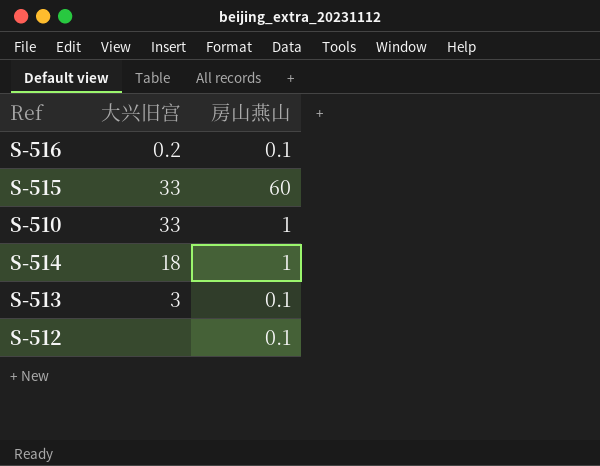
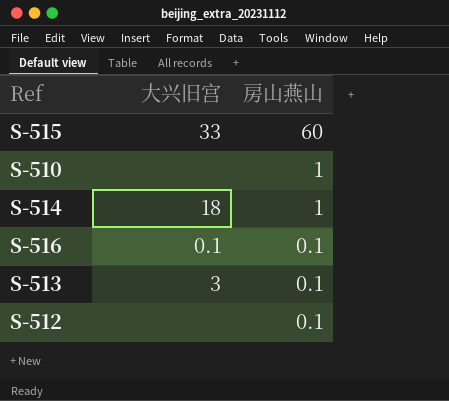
row order: none -> 房山燕山 descending
S-510 | 大兴旧宫: 33 -> none
S-516 | 大兴旧宫: 0.2 -> 0.1

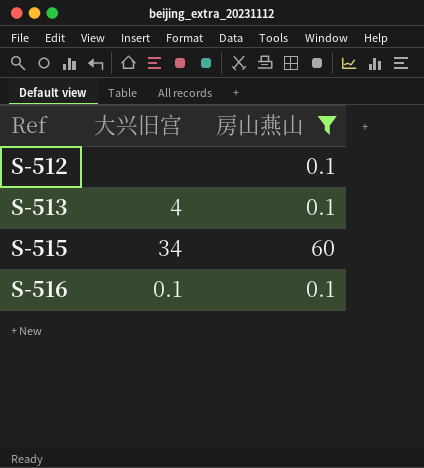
filter: none -> 房山燕山 != 1
row order: 房山燕山 descending -> Ref ascending
S-513 | 大兴旧宫: 3 -> 4
S-515 | 大兴旧宫: 33 -> 34

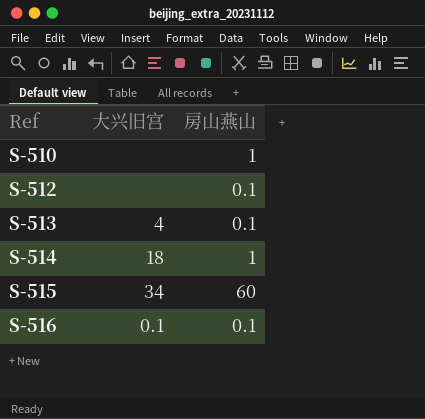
filter: 房山燕山 != 1 -> none

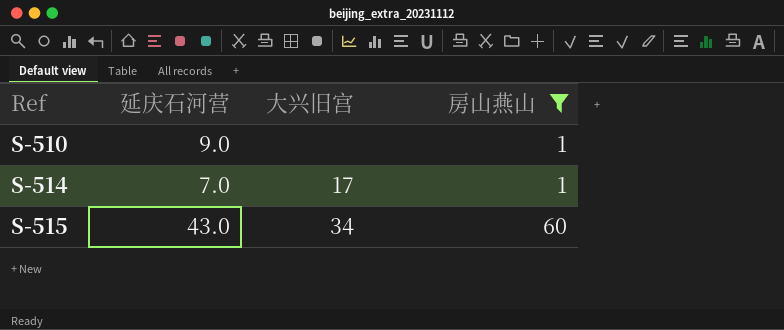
filter: none -> 房山燕山 != 0.1
column 延庆石河营 | position: none -> 2
S-514 | 大兴旧宫: 18 -> 17

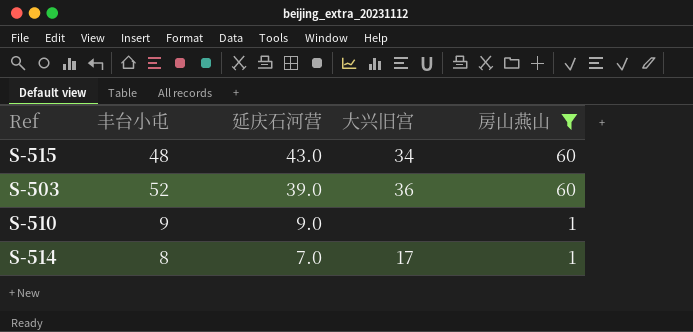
row order: Ref ascending -> 延庆石河营 descending
column 丰台小屯 | position: none -> 2
row S-503: none -> 52 | 39.0 | 36 | 60

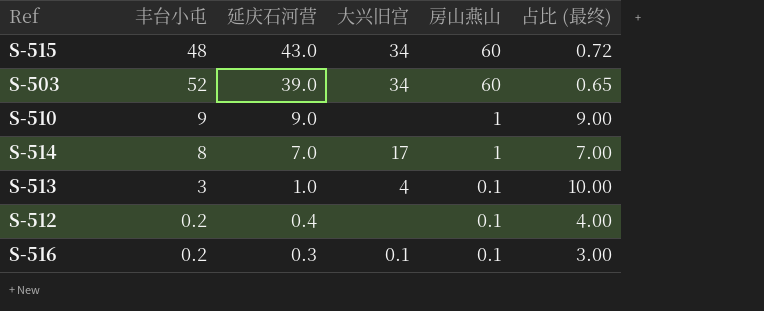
filter: 房山燕山 != 0.1 -> none
column 占比 (最终) | formula: none -> [延庆石河营] / [房山燕山]
S-503 | 大兴旧宫: 36 -> 34

